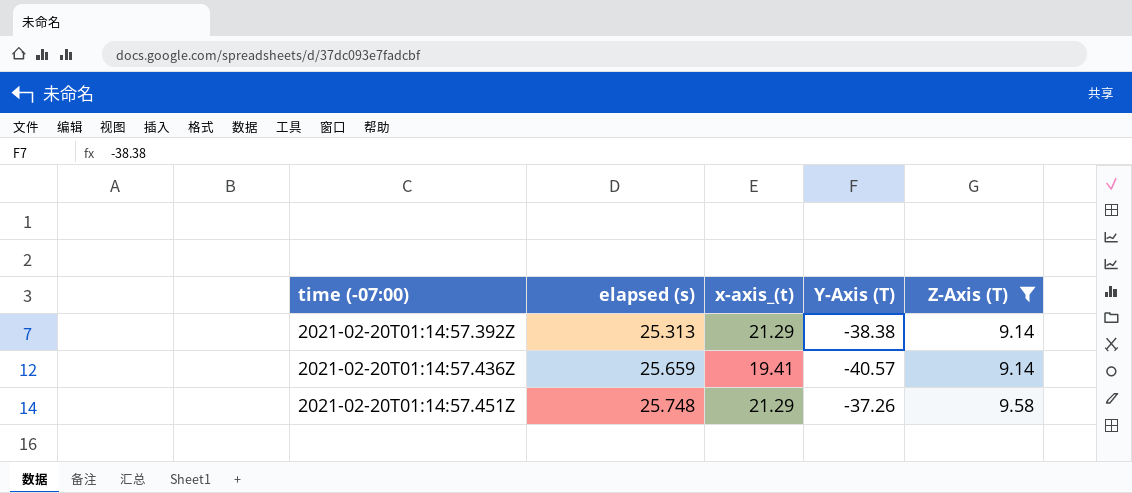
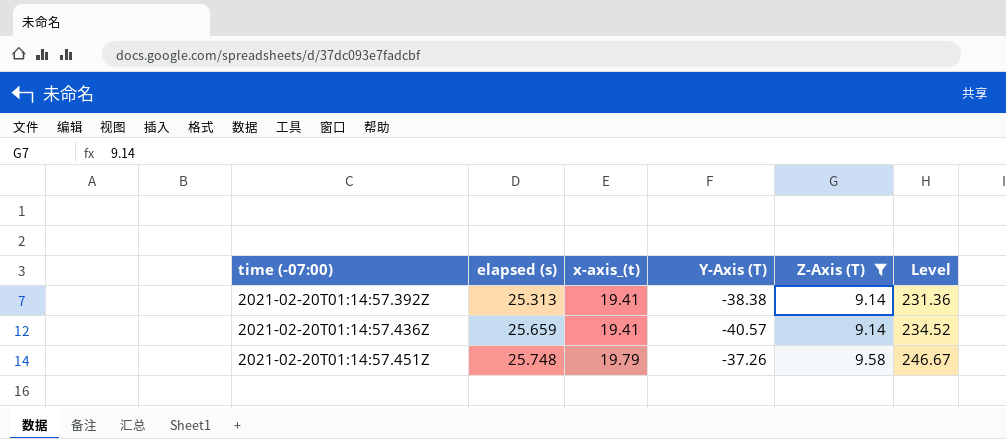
column Level | formula: none -> [elapsed (s)] * [Z-Axis (T)]
2021-02-20T01:14:57.392Z | x-axis_(t): 21.29 -> 19.41
2021-02-20T01:14:57.451Z | x-axis_(t): 21.29 -> 19.79

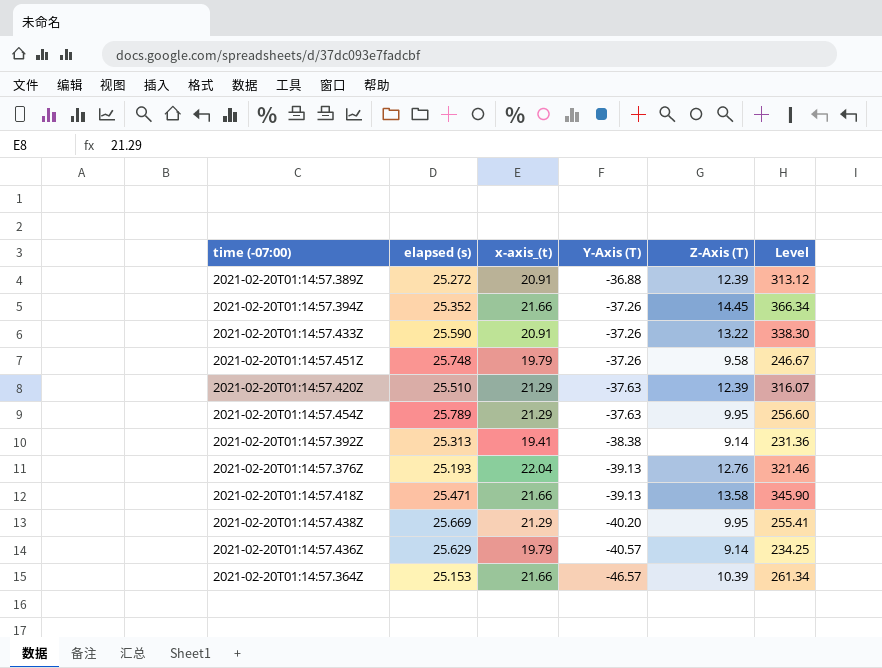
filter: Z-Axis (T) <= 9.58 -> none
row order: time (-07:00) ascending -> Y-Axis (T) descending
2021-02-20T01:14:57.436Z | elapsed (s): 25.659 -> 25.629
2021-02-20T01:14:57.436Z | x-axis_(t): 19.41 -> 19.79
2021-02-20T01:14:57.436Z | Level: 234.52 -> 234.25

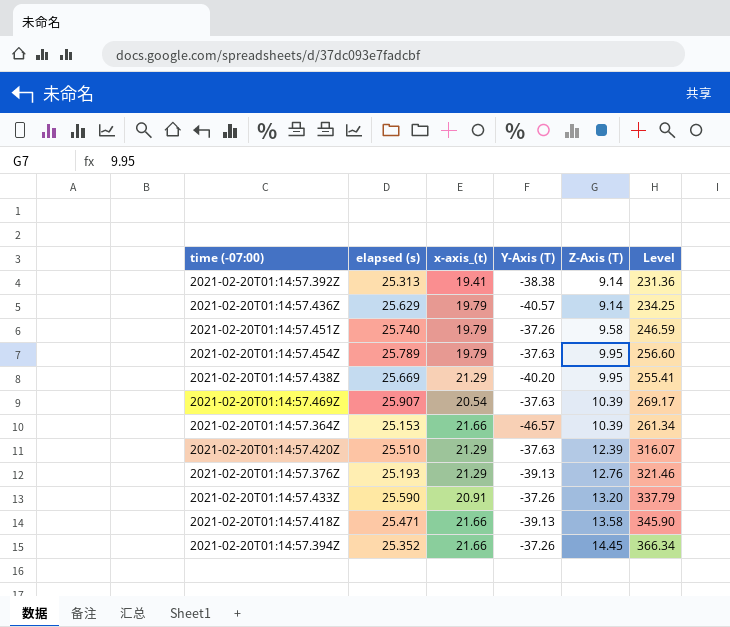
row order: Y-Axis (T) descending -> Z-Axis (T) ascending
row 2021-02-20T01:14:57.389Z: 25.272 | 20.91 | -36.88 | 12.39 | 313.12 -> none
2021-02-20T01:14:57.451Z | elapsed (s): 25.748 -> 25.740
2021-02-20T01:14:57.451Z | Level: 246.67 -> 246.59
2021-02-20T01:14:57.454Z | x-axis_(t): 21.29 -> 19.79
row 2021-02-20T01:14:57.469Z: none -> 25.907 | 20.54 | -37.63 | 10.39 | 269.17
2021-02-20T01:14:57.376Z | x-axis_(t): 22.04 -> 21.29
2021-02-20T01:14:57.433Z | Z-Axis (T): 13.22 -> 13.20
2021-02-20T01:14:57.433Z | Level: 338.30 -> 337.79

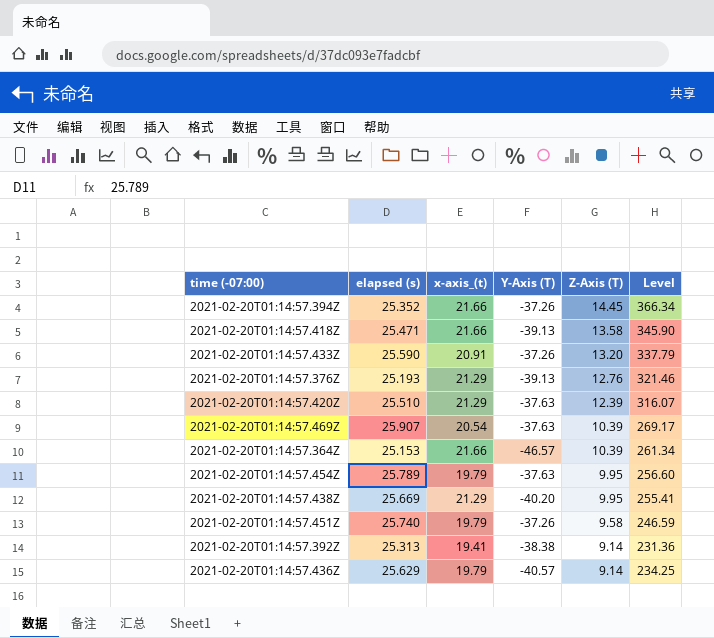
row order: Z-Axis (T) ascending -> Z-Axis (T) descending

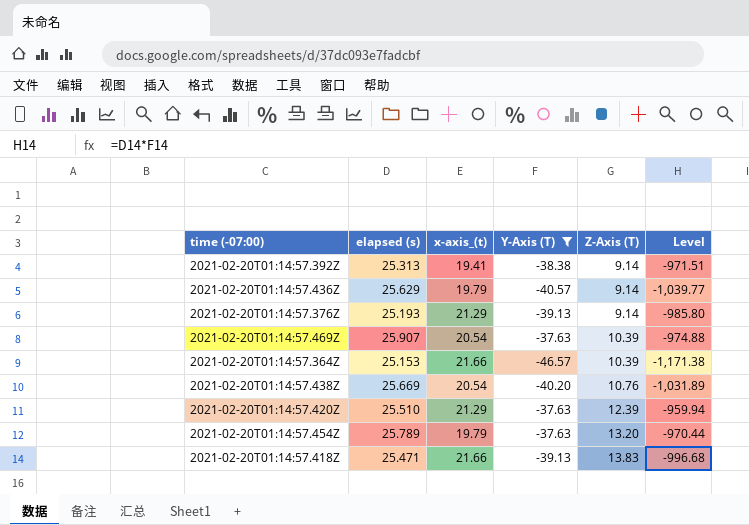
filter: none -> Y-Axis (T) != -37.26
row order: Z-Axis (T) descending -> Z-Axis (T) ascending
column Level | formula: [elapsed (s)] * [Z-Axis (T)] -> [elapsed (s)] * [Y-Axis (T)]
2021-02-20T01:14:57.376Z | Z-Axis (T): 12.76 -> 9.14
2021-02-20T01:14:57.438Z | x-axis_(t): 21.29 -> 20.54
2021-02-20T01:14:57.438Z | Z-Axis (T): 9.95 -> 10.76
2021-02-20T01:14:57.454Z | Z-Axis (T): 9.95 -> 13.20
2021-02-20T01:14:57.418Z | Z-Axis (T): 13.58 -> 13.83

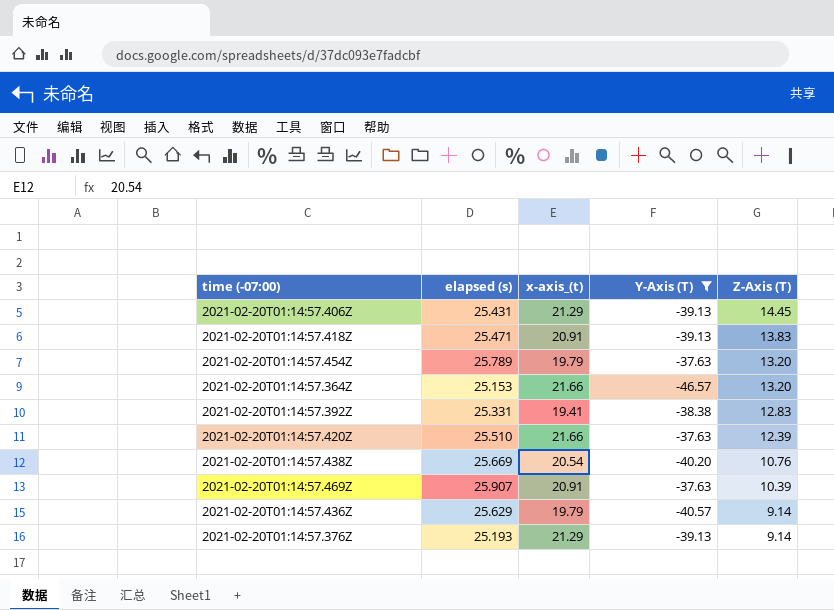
row order: Z-Axis (T) ascending -> Z-Axis (T) descending
column Level | formula: [elapsed (s)] * [Y-Axis (T)] -> none
row 2021-02-20T01:14:57.406Z: none -> 25.431 | 21.29 | -39.13 | 14.45
2021-02-20T01:14:57.418Z | x-axis_(t): 21.66 -> 20.91
2021-02-20T01:14:57.364Z | Z-Axis (T): 10.39 -> 13.20
2021-02-20T01:14:57.392Z | elapsed (s): 25.313 -> 25.331
2021-02-20T01:14:57.392Z | Z-Axis (T): 9.14 -> 12.83
2021-02-20T01:14:57.420Z | x-axis_(t): 21.29 -> 21.66
2021-02-20T01:14:57.469Z | x-axis_(t): 20.54 -> 20.91

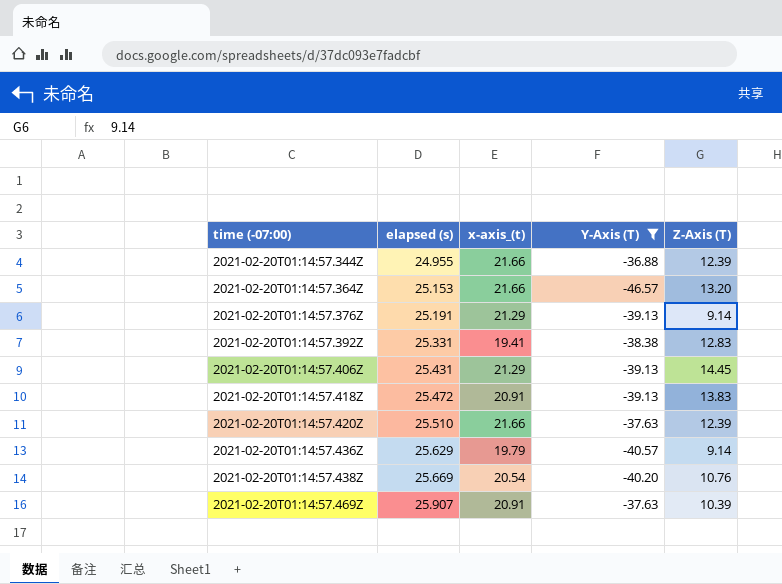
row order: Z-Axis (T) descending -> time (-07:00) ascending
row 2021-02-20T01:14:57.454Z: 25.789 | 19.79 | -37.63 | 13.20 -> none
row 2021-02-20T01:14:57.344Z: none -> 24.955 | 21.66 | -36.88 | 12.39
2021-02-20T01:14:57.376Z | elapsed (s): 25.193 -> 25.191
2021-02-20T01:14:57.418Z | elapsed (s): 25.471 -> 25.472

